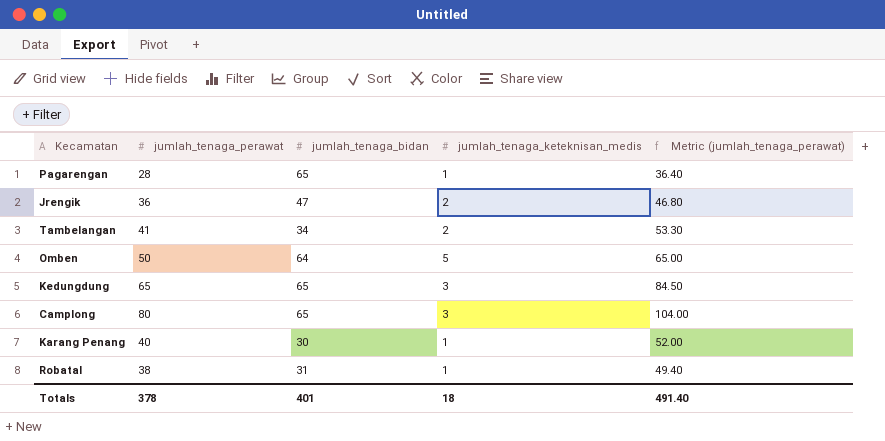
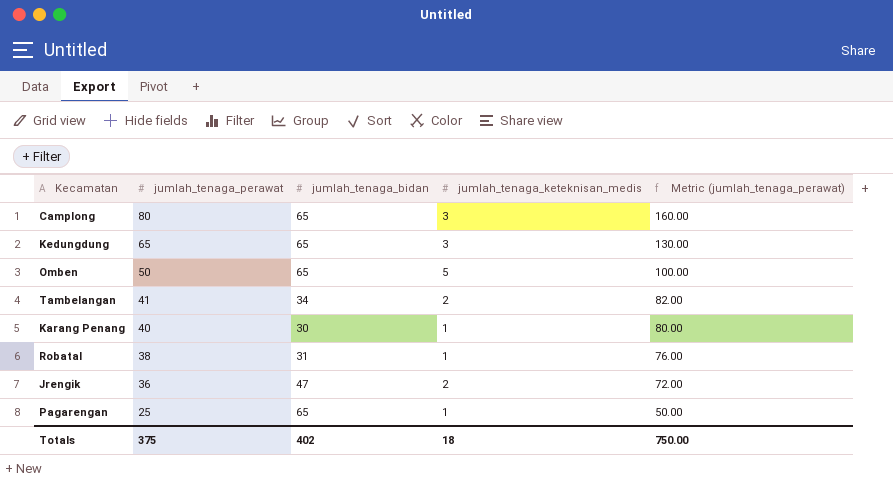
row order: none -> jumlah_tenaga_perawat descending
column Metric (jumlah_tenaga_perawat) | formula: [jumlah_tenaga_perawat] * 1.3 -> [jumlah_tenaga_perawat] * 2
Omben | jumlah_tenaga_bidan: 64 -> 65
Pagarengan | jumlah_tenaga_perawat: 28 -> 25
Totals | jumlah_tenaga_perawat: 378 -> 375
Totals | jumlah_tenaga_bidan: 401 -> 402
Totals | Metric (jumlah_tenaga_perawat): 491.40 -> 750.00

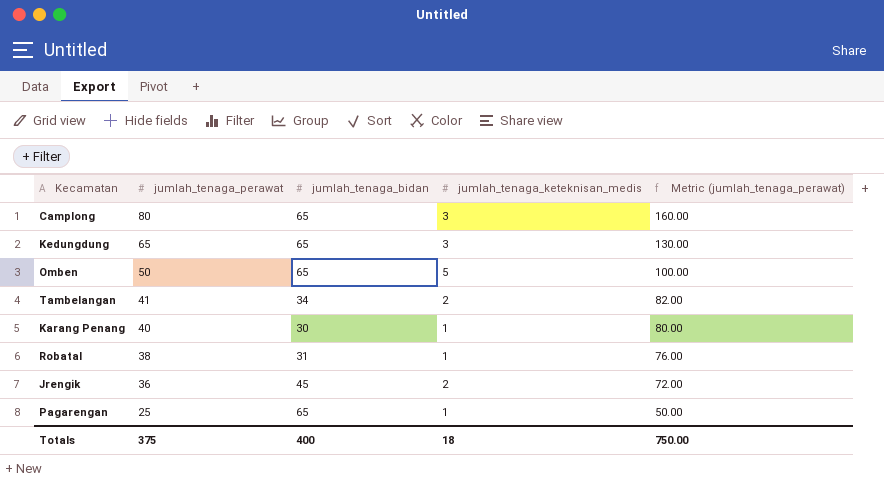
Jrengik | jumlah_tenaga_bidan: 47 -> 45
Totals | jumlah_tenaga_bidan: 402 -> 400

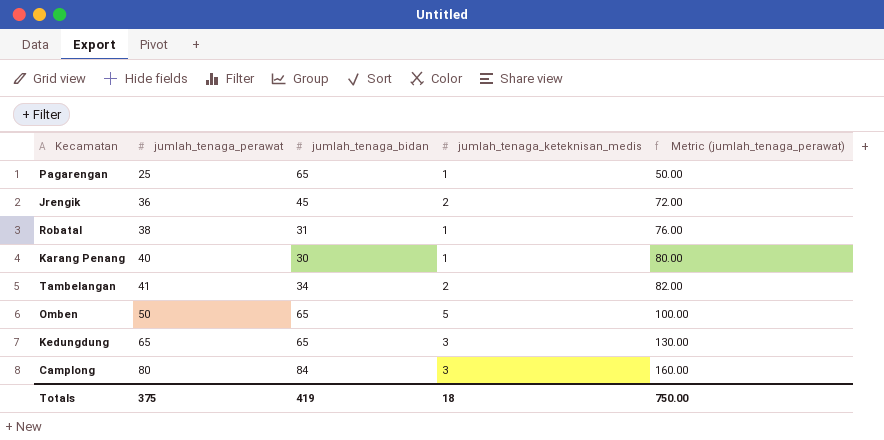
row order: jumlah_tenaga_perawat descending -> jumlah_tenaga_perawat ascending
Camplong | jumlah_tenaga_bidan: 65 -> 84
Totals | jumlah_tenaga_bidan: 400 -> 419

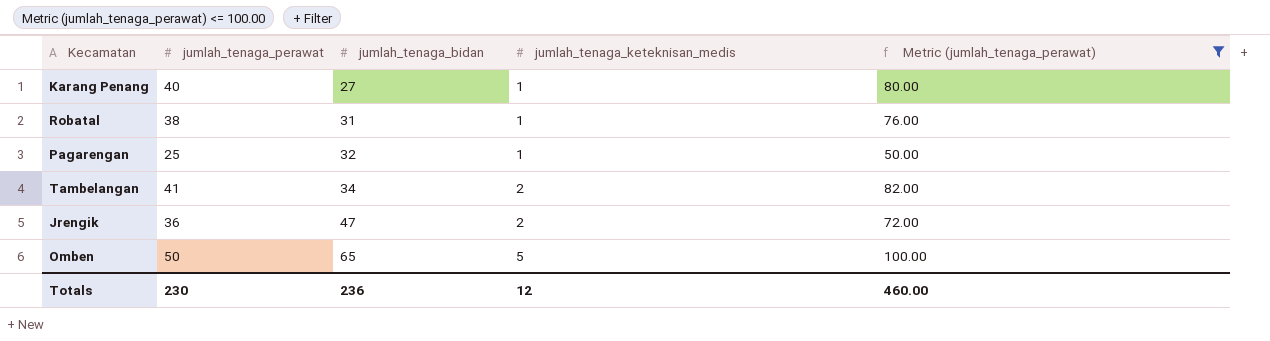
filter: none -> Metric (jumlah_tenaga_perawat) <= 100.00
row order: jumlah_tenaga_perawat ascending -> jumlah_tenaga_bidan ascending
Karang Penang | jumlah_tenaga_bidan: 30 -> 27
Pagarengan | jumlah_tenaga_bidan: 65 -> 32
Jrengik | jumlah_tenaga_bidan: 45 -> 47
Totals | jumlah_tenaga_perawat: 375 -> 230
Totals | jumlah_tenaga_bidan: 419 -> 236
Totals | jumlah_tenaga_keteknisan_medis: 18 -> 12
Totals | Metric (jumlah_tenaga_perawat): 750.00 -> 460.00

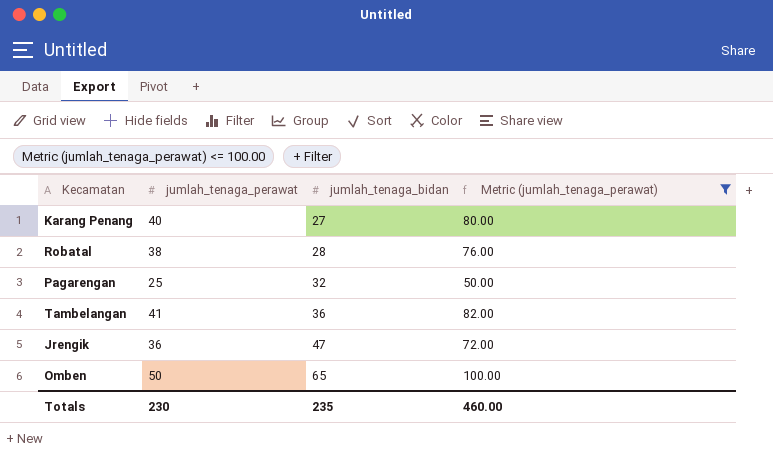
column jumlah_tenaga_keteknisan_medis | position: 4 -> none
Robatal | jumlah_tenaga_bidan: 31 -> 28
Tambelangan | jumlah_tenaga_bidan: 34 -> 36
Totals | jumlah_tenaga_bidan: 236 -> 235

